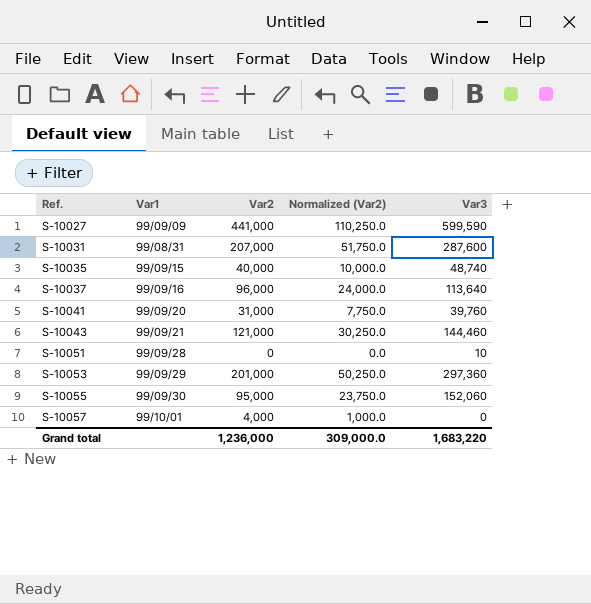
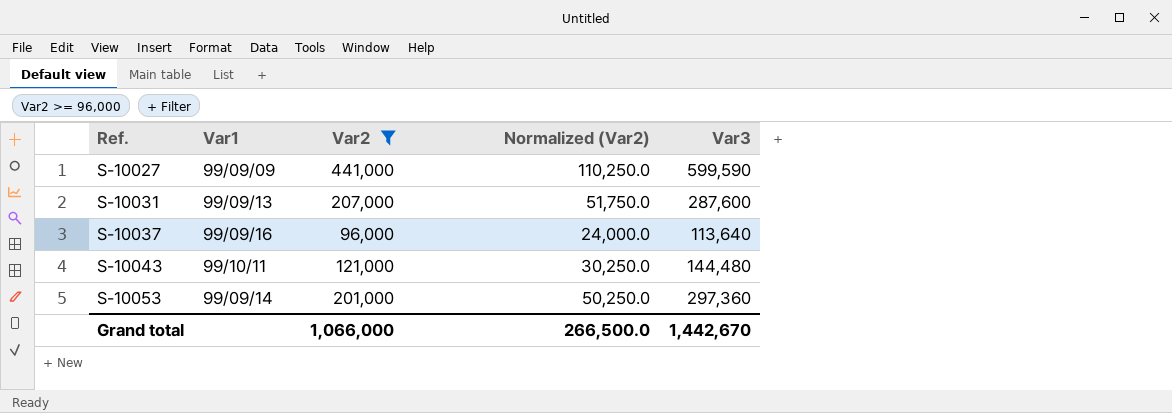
filter: none -> Var2 >= 96,000
S-10031 | Var1: 99/08/31 -> 99/09/13
S-10043 | Var1: 99/09/21 -> 99/10/11
S-10043 | Var3: 144,460 -> 144,480
S-10053 | Var1: 99/09/29 -> 99/09/14
Grand total | Var2: 1,236,000 -> 1,066,000
Grand total | Normalized (Var2): 309,000.0 -> 266,500.0
Grand total | Var3: 1,683,220 -> 1,442,670

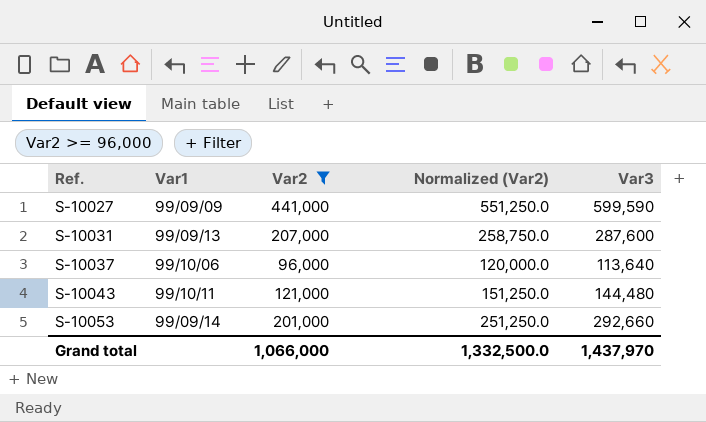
column Normalized (Var2) | formula: [Var2] * 0.25 -> [Var2] * 1.25
S-10037 | Var1: 99/09/16 -> 99/10/06
S-10053 | Var3: 297,360 -> 292,660
Grand total | Normalized (Var2): 266,500.0 -> 1,332,500.0
Grand total | Var3: 1,442,670 -> 1,437,970

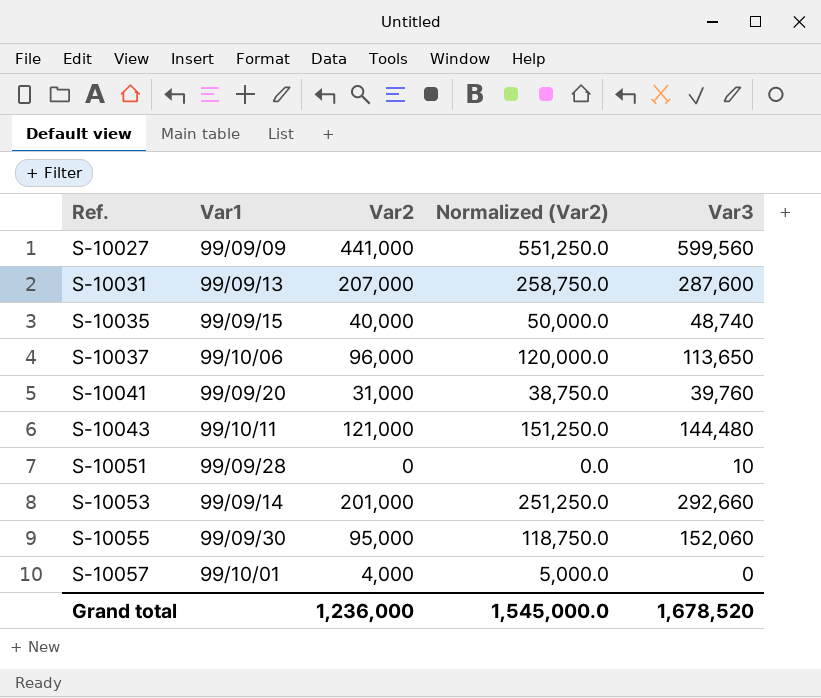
filter: Var2 >= 96,000 -> none
S-10027 | Var3: 599,590 -> 599,560
S-10037 | Var3: 113,640 -> 113,650
Grand total | Var2: 1,066,000 -> 1,236,000
Grand total | Normalized (Var2): 1,332,500.0 -> 1,545,000.0
Grand total | Var3: 1,437,970 -> 1,678,520

